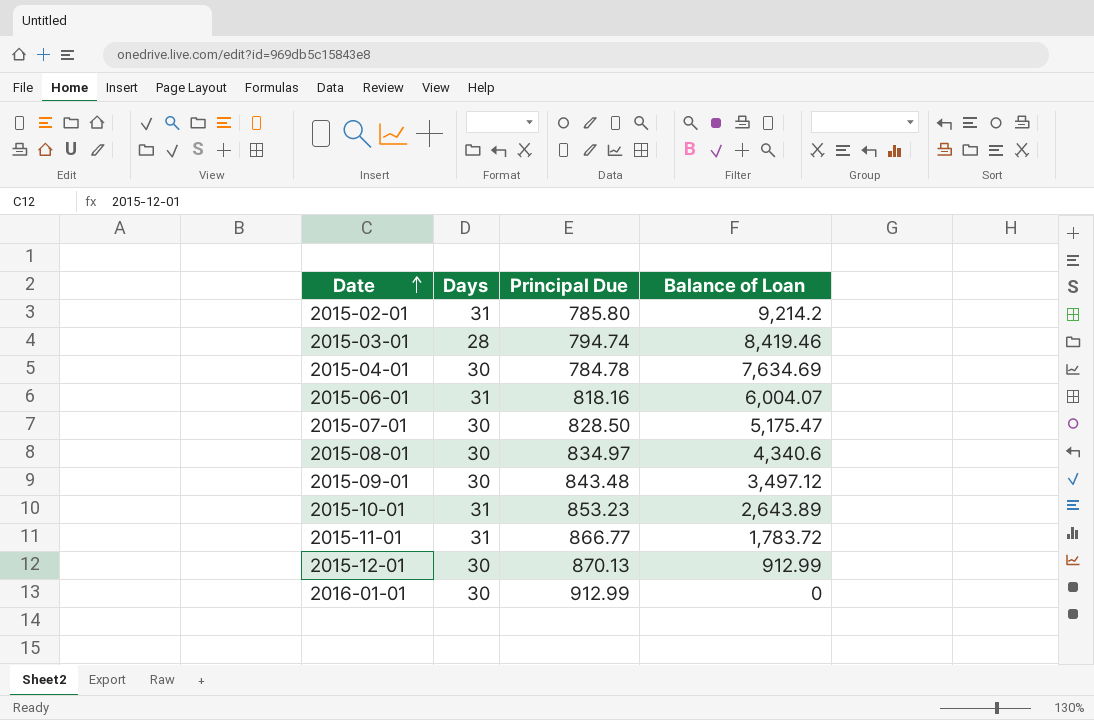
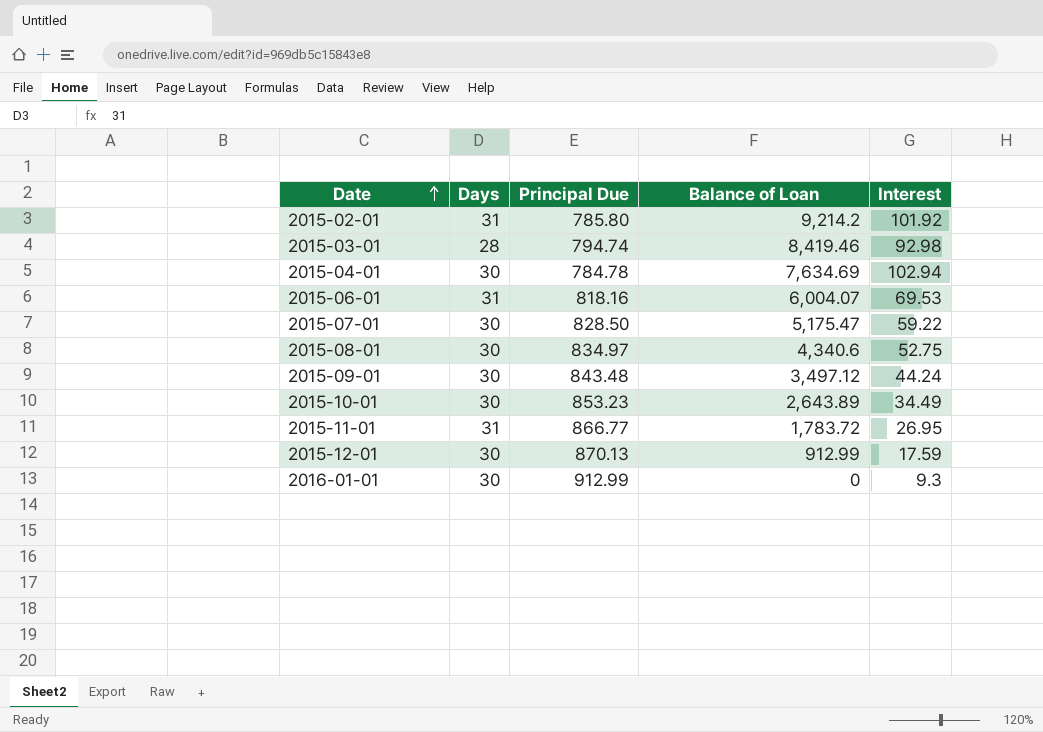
column Interest | position: none -> 5
2015-10-01 | Days: 31 -> 30

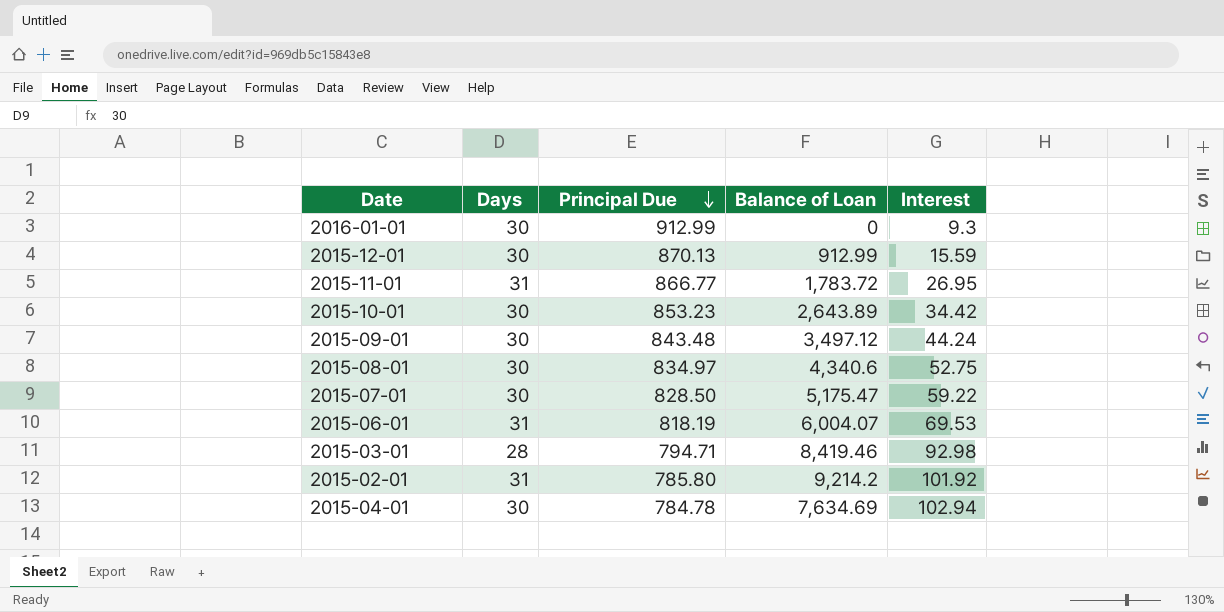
row order: Date ascending -> Principal Due descending
2015-12-01 | Interest: 17.59 -> 15.59
2015-10-01 | Interest: 34.49 -> 34.42
2015-06-01 | Principal Due: 818.16 -> 818.19
2015-03-01 | Principal Due: 794.74 -> 794.71

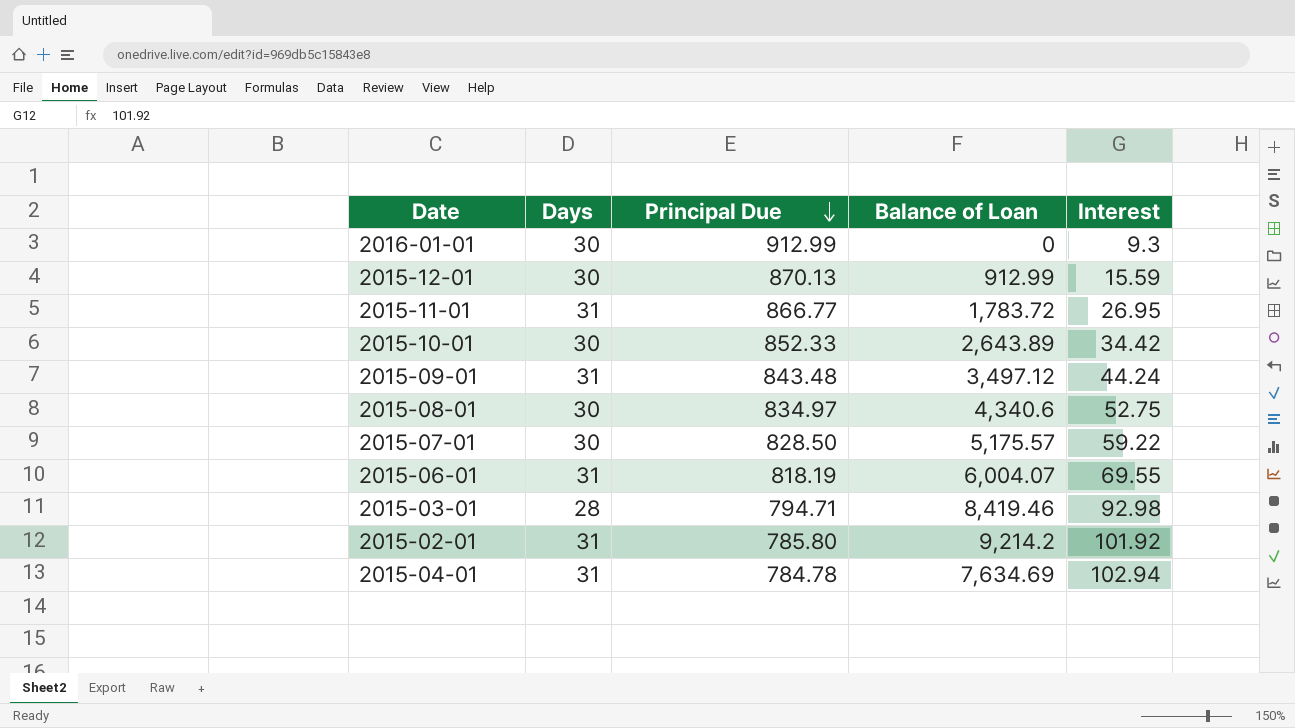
2015-10-01 | Principal Due: 853.23 -> 852.33
2015-09-01 | Days: 30 -> 31
2015-07-01 | Balance of Loan: 5,175.47 -> 5,175.57
2015-06-01 | Interest: 69.53 -> 69.55
2015-04-01 | Days: 30 -> 31

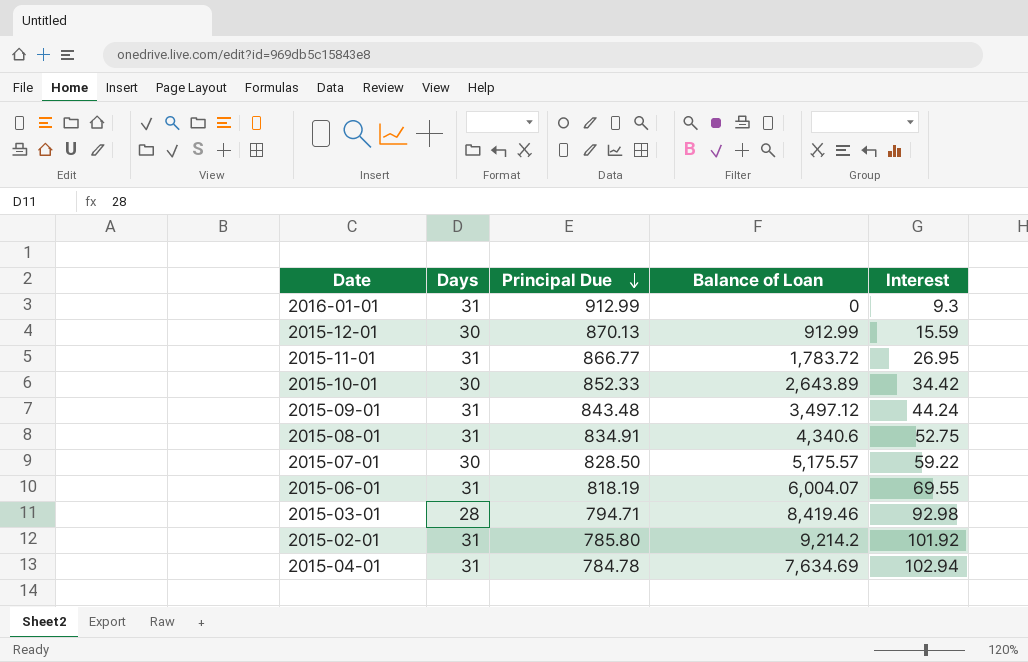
2016-01-01 | Days: 30 -> 31
2015-08-01 | Days: 30 -> 31
2015-08-01 | Principal Due: 834.97 -> 834.91

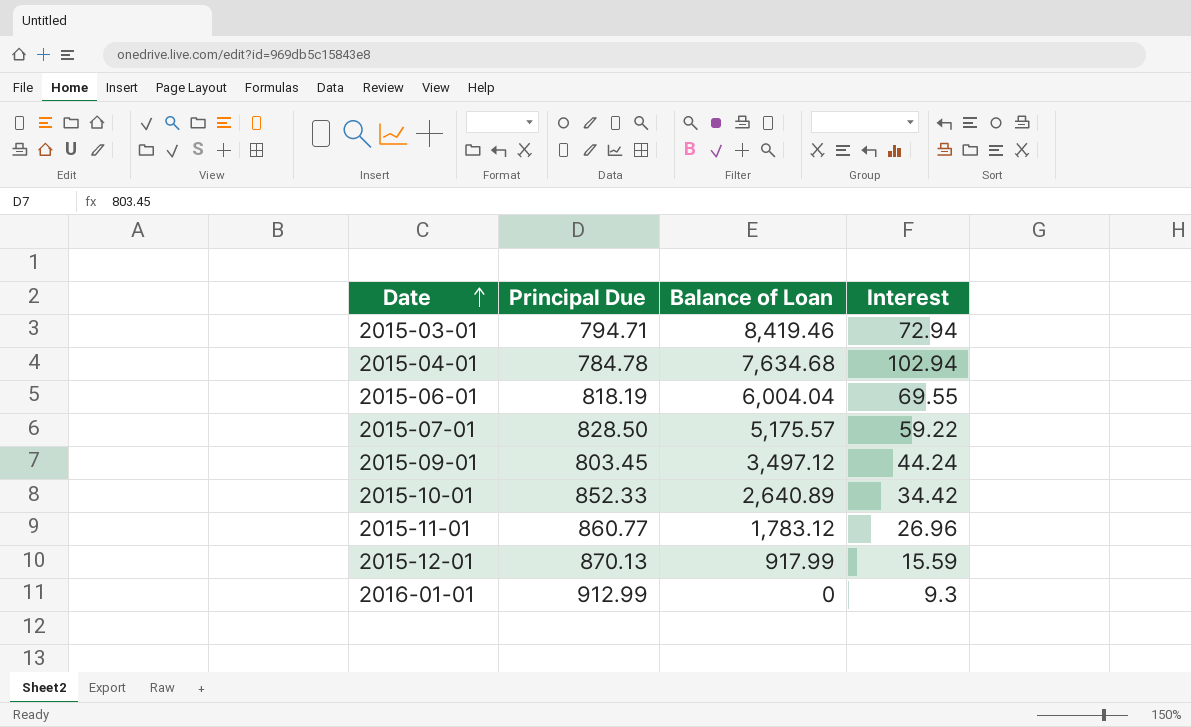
row order: Principal Due descending -> Date ascending
column Days | position: 2 -> none
row 2015-08-01: 31 | 834.91 | 4,340.6 | 52.75 -> none
row 2015-02-01: 31 | 785.80 | 9,214.2 | 101.92 -> none
2015-03-01 | Interest: 92.98 -> 72.94
2015-04-01 | Balance of Loan: 7,634.69 -> 7,634.68
2015-06-01 | Balance of Loan: 6,004.07 -> 6,004.04
2015-09-01 | Principal Due: 843.48 -> 803.45
2015-10-01 | Balance of Loan: 2,643.89 -> 2,640.89
2015-11-01 | Principal Due: 866.77 -> 860.77
2015-11-01 | Balance of Loan: 1,783.72 -> 1,783.12
2015-11-01 | Interest: 26.95 -> 26.96
2015-12-01 | Balance of Loan: 912.99 -> 917.99

